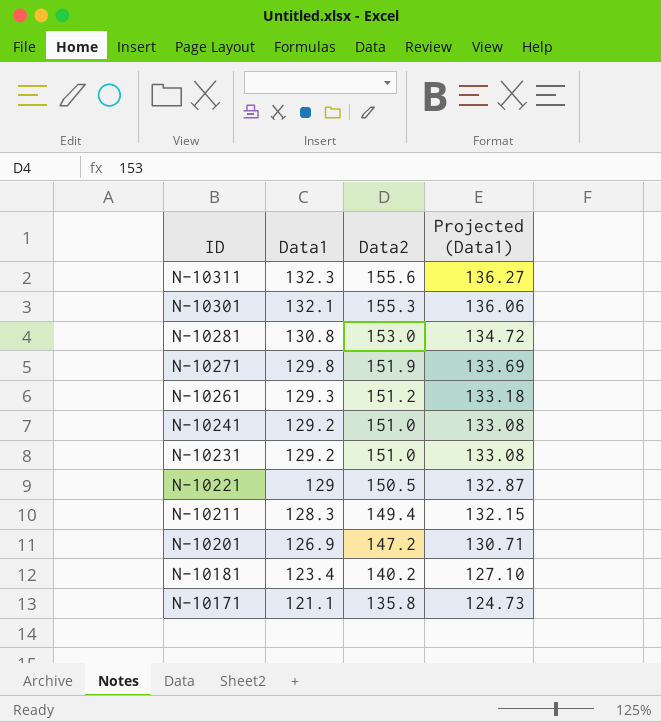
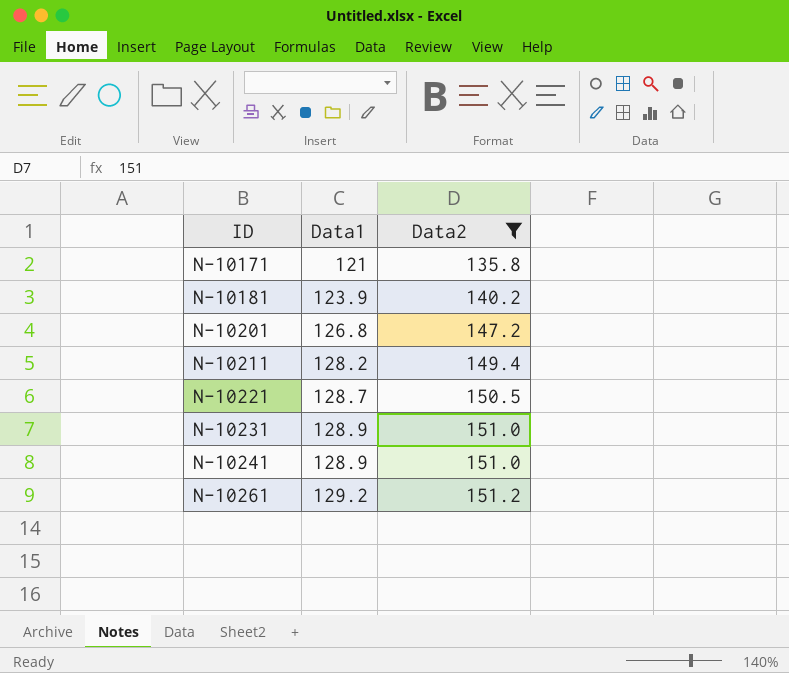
filter: none -> Data2 <= 151.2
row order: ID descending -> ID ascending
column Projected (Data1) | formula: [Data1] * 1.03 -> none
N-10171 | Data1: 121.1 -> 121
N-10181 | Data1: 123.4 -> 123.9
N-10201 | Data1: 126.9 -> 126.8
N-10211 | Data1: 128.3 -> 128.2
N-10221 | Data1: 129 -> 128.7
N-10231 | Data1: 129.2 -> 128.9
N-10241 | Data1: 129.2 -> 128.9
N-10261 | Data1: 129.3 -> 129.2

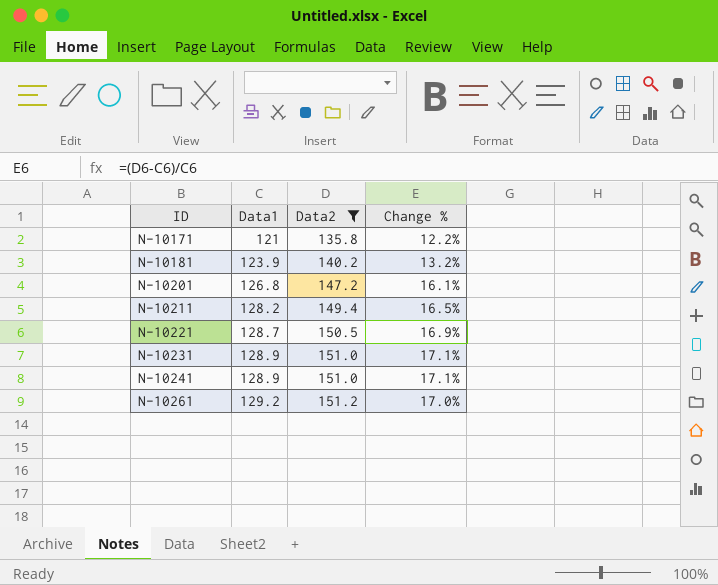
column Change % | formula: none -> ([Data2] - [Data1]) / [Data1]

